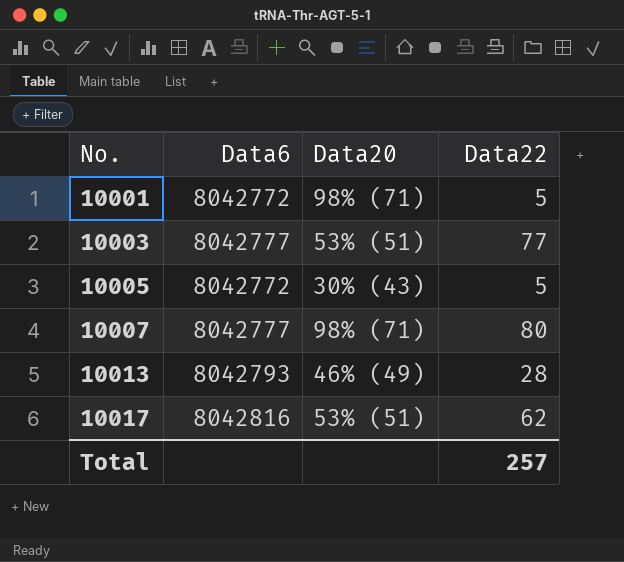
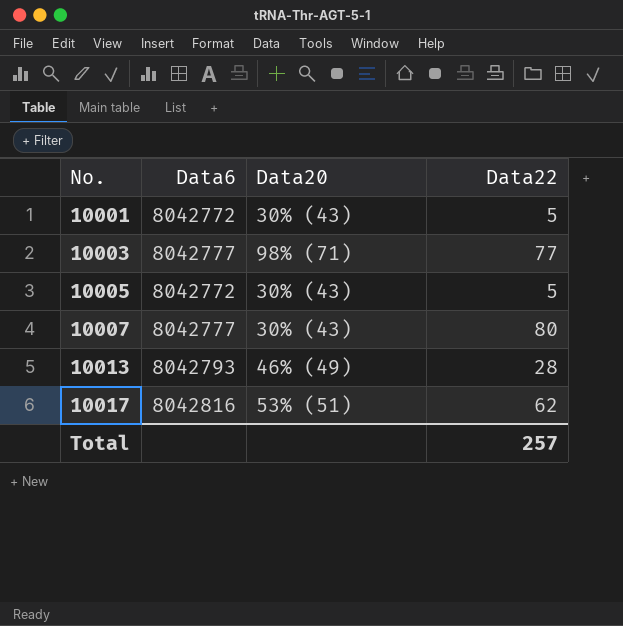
10001 | Data20: 98% (71) -> 30% (43)
10003 | Data20: 53% (51) -> 98% (71)
10007 | Data20: 98% (71) -> 30% (43)

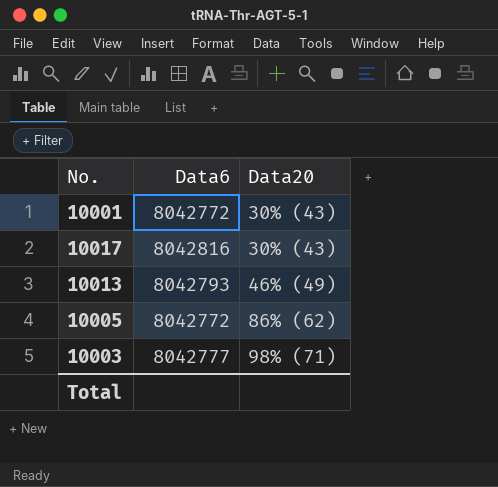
row order: No. ascending -> Data20 ascending
column Data22 | position: 4 -> none
row 10007: 8042777 | 30% (43) | 80 -> none
10017 | Data20: 53% (51) -> 30% (43)
10005 | Data20: 30% (43) -> 86% (62)

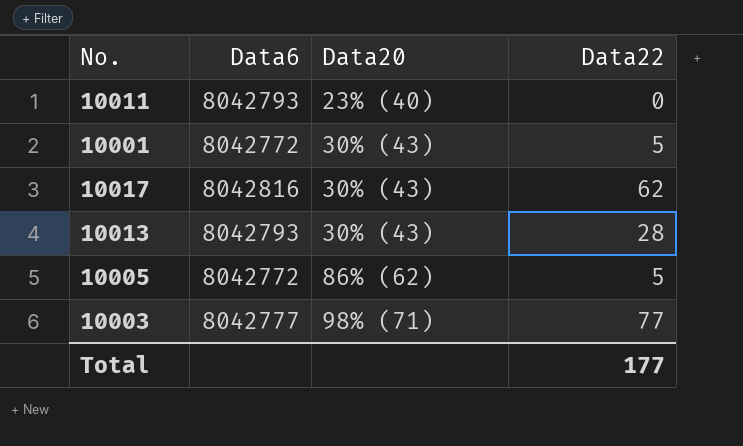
column Data22 | position: none -> 4
row 10011: none -> 8042793 | 23% (40) | 0
10013 | Data20: 46% (49) -> 30% (43)

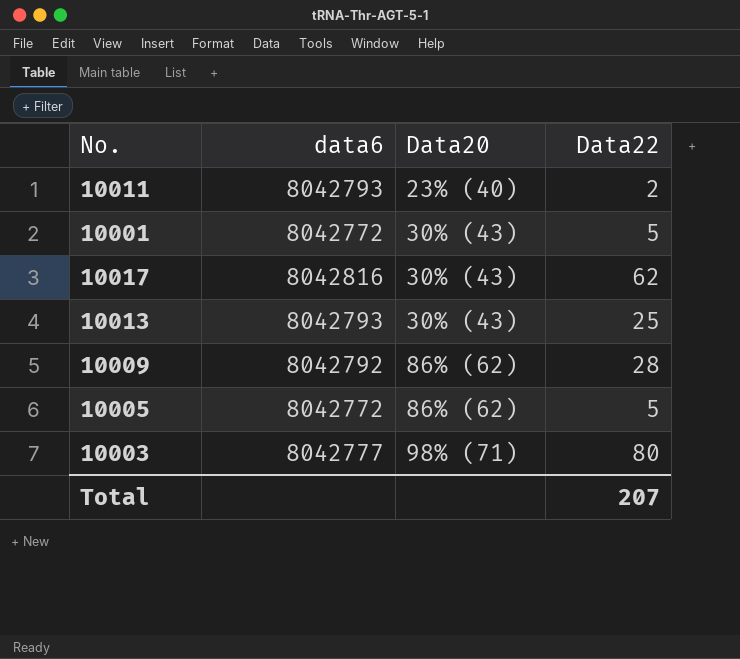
column name: Data6 -> data6
10011 | Data22: 0 -> 2
10013 | Data22: 28 -> 25
row 10009: none -> 8042792 | 86% (62) | 28
10003 | Data22: 77 -> 80
Total | Data22: 177 -> 207

